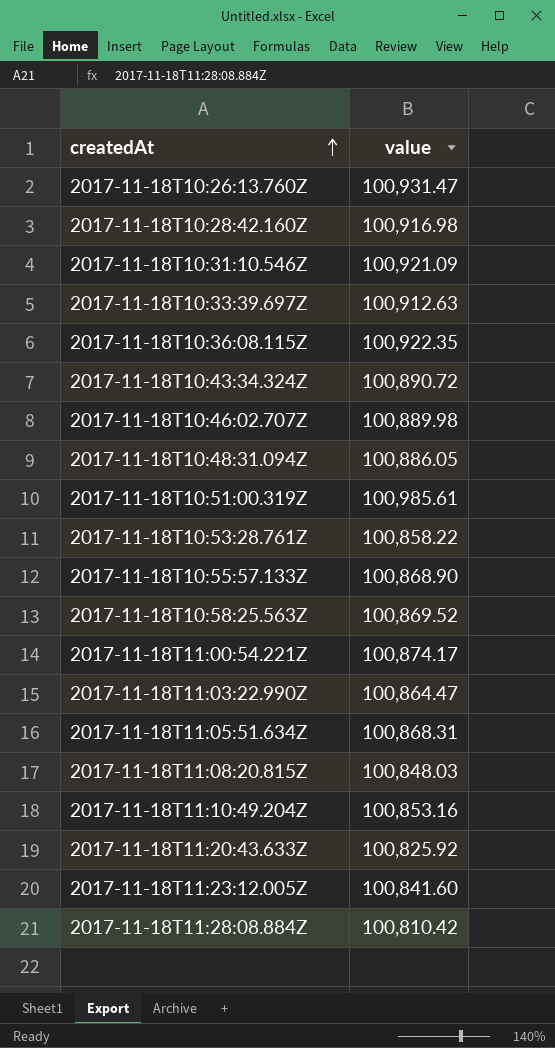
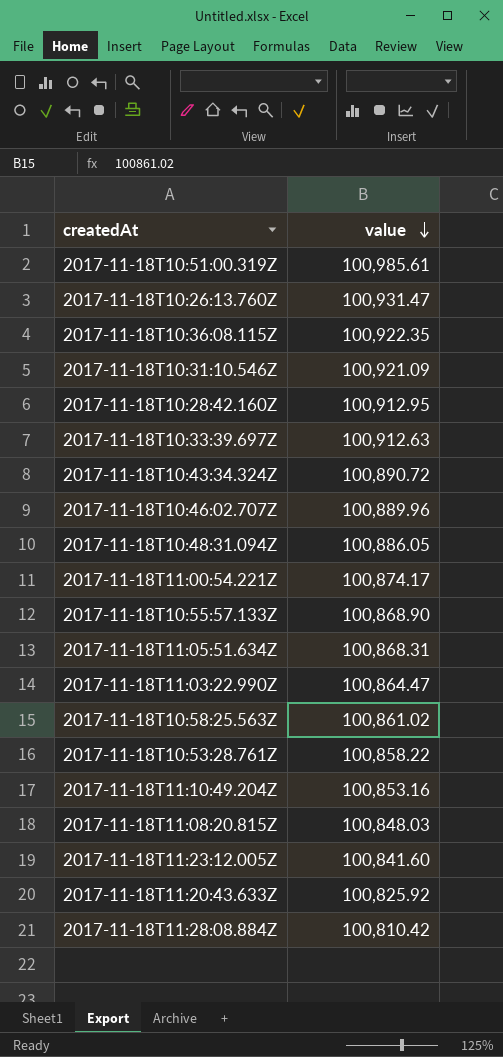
row order: createdAt ascending -> value descending
2017-11-18T10:28:42.160Z | value: 100,916.98 -> 100,912.95
2017-11-18T10:46:02.707Z | value: 100,889.98 -> 100,889.96
2017-11-18T10:58:25.563Z | value: 100,869.52 -> 100,861.02

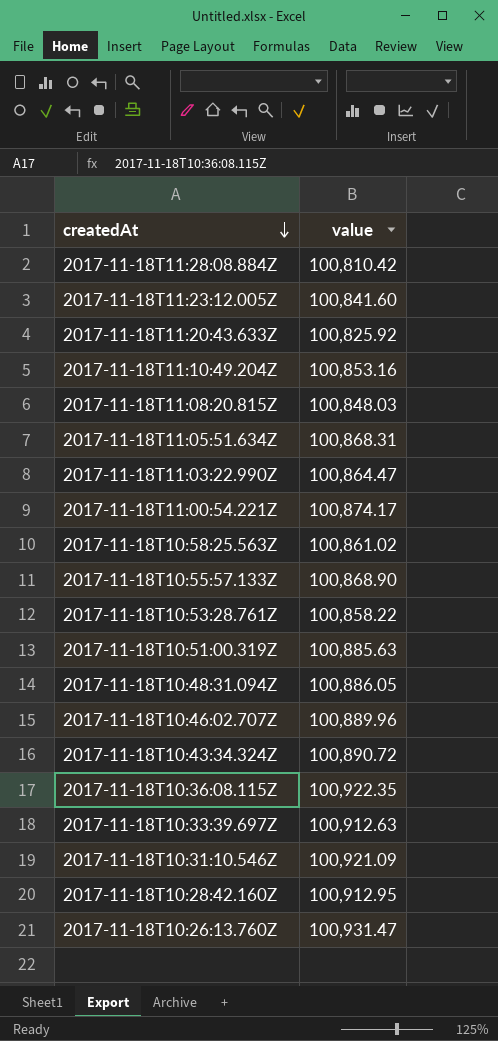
row order: value descending -> createdAt descending
2017-11-18T10:51:00.319Z | value: 100,985.61 -> 100,885.63

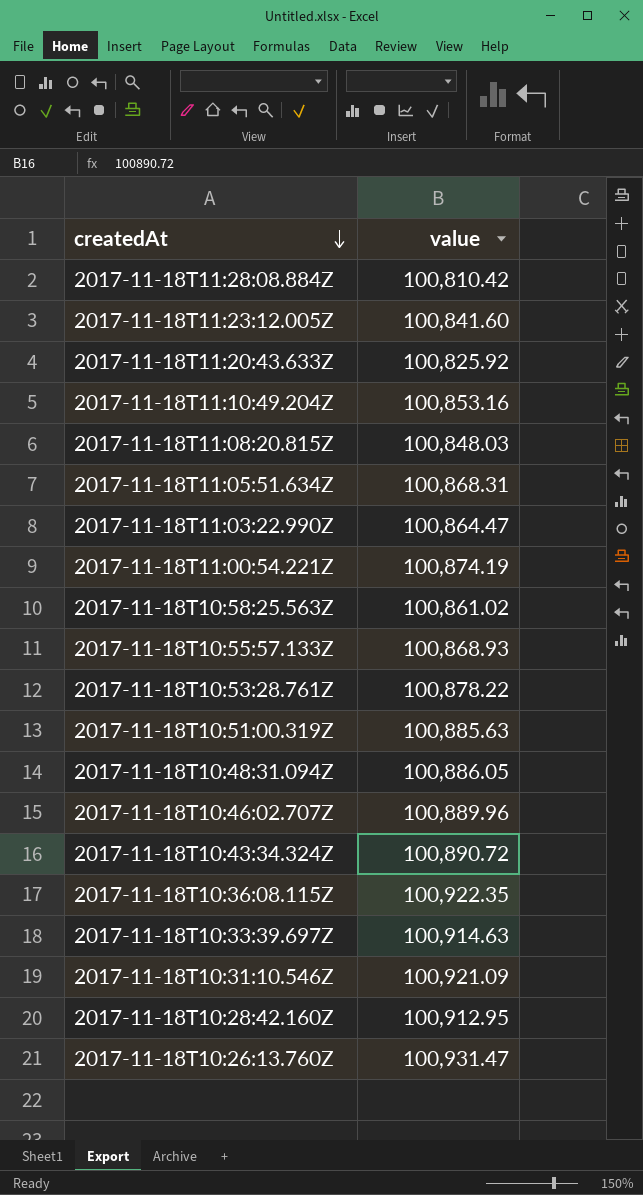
2017-11-18T11:00:54.221Z | value: 100,874.17 -> 100,874.19
2017-11-18T10:55:57.133Z | value: 100,868.90 -> 100,868.93
2017-11-18T10:53:28.761Z | value: 100,858.22 -> 100,878.22
2017-11-18T10:33:39.697Z | value: 100,912.63 -> 100,914.63

